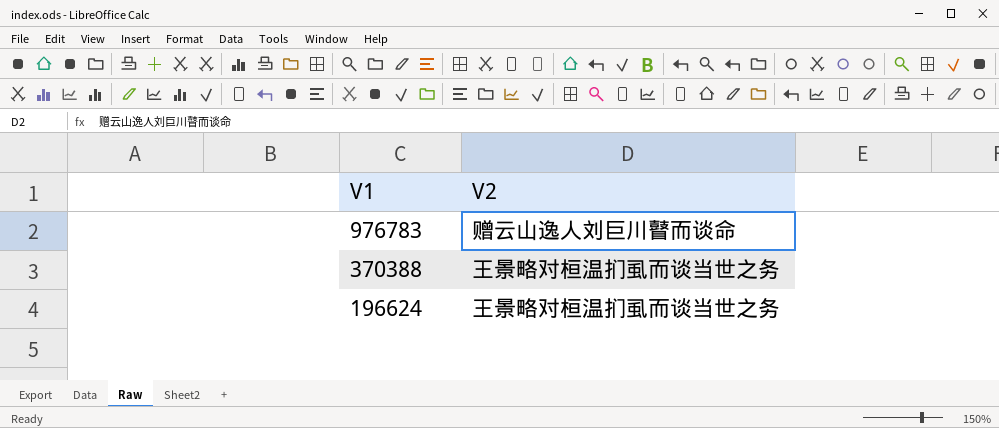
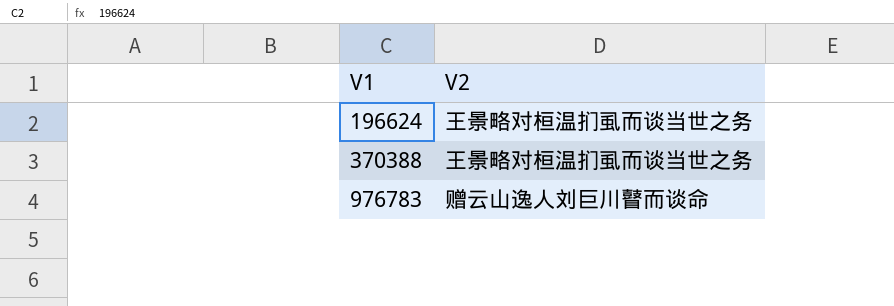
row order: V1 descending -> V1 ascending

